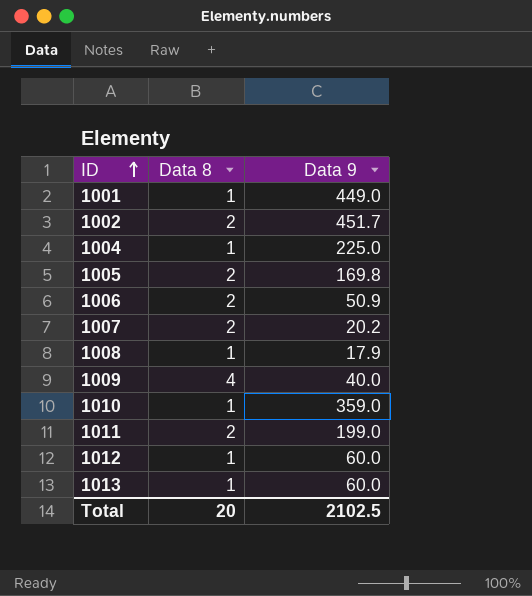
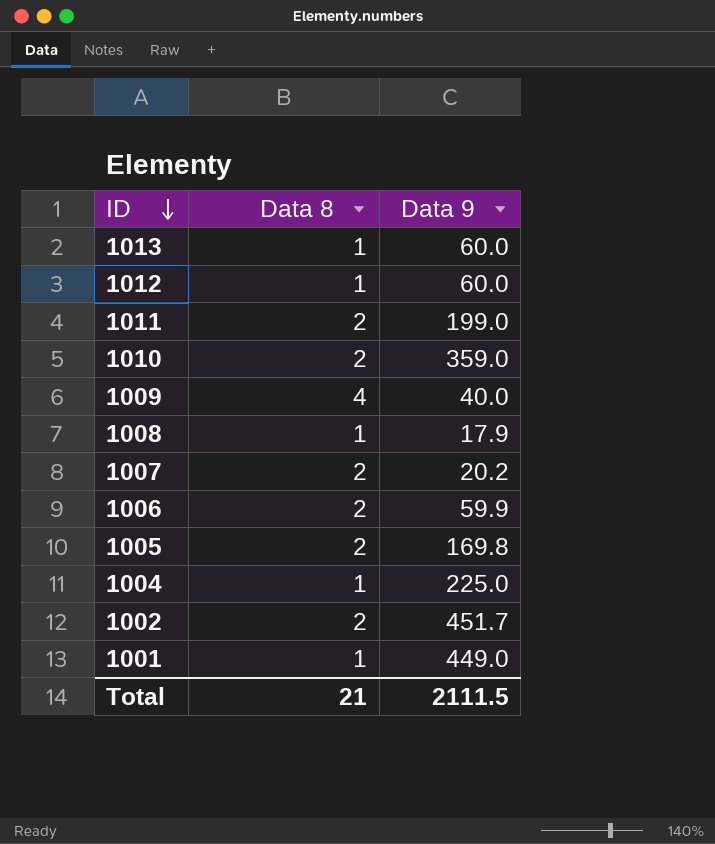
row order: ID ascending -> ID descending
1010 | Data 8: 1 -> 2
1006 | Data 9: 50.9 -> 59.9
Total | Data 8: 20 -> 21
Total | Data 9: 2102.5 -> 2111.5

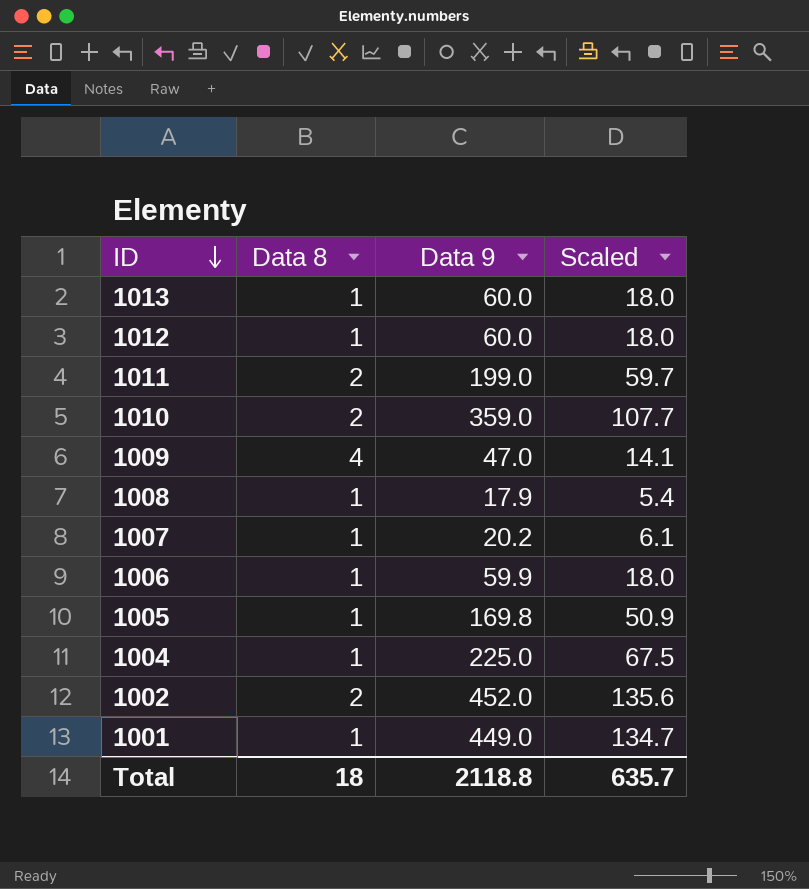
column Scaled | formula: none -> [Data 9] * 0.3
1009 | Data 9: 40.0 -> 47.0
1007 | Data 8: 2 -> 1
1006 | Data 8: 2 -> 1
1005 | Data 8: 2 -> 1
1002 | Data 9: 451.7 -> 452.0
Total | Data 8: 21 -> 18
Total | Data 9: 2111.5 -> 2118.8

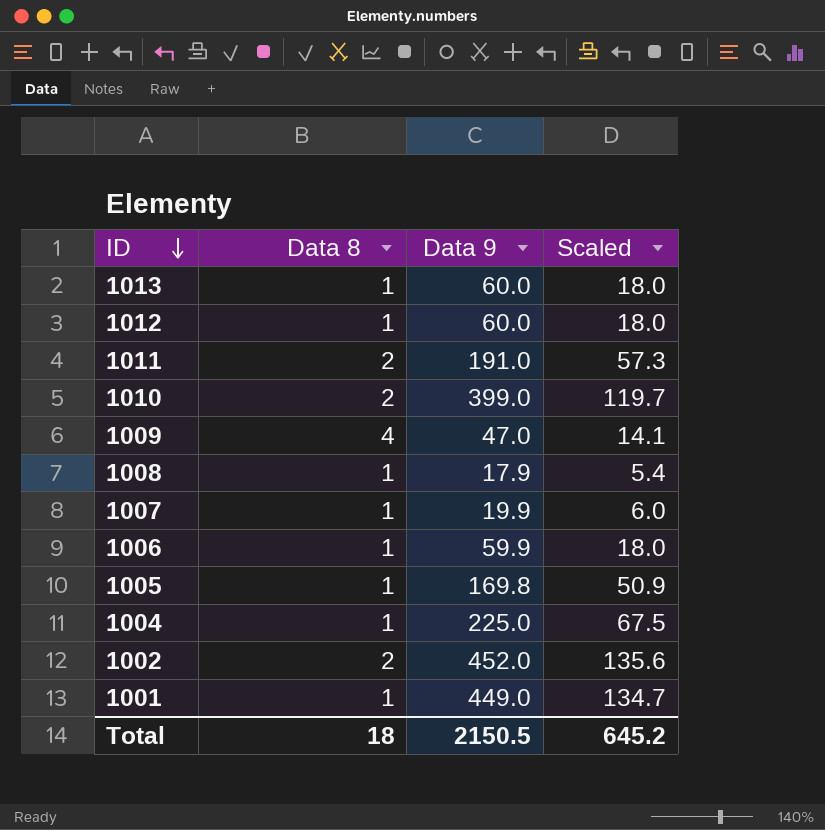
1011 | Data 9: 199.0 -> 191.0
1011 | Scaled: 59.7 -> 57.3
1010 | Data 9: 359.0 -> 399.0
1010 | Scaled: 107.7 -> 119.7
1007 | Data 9: 20.2 -> 19.9
1007 | Scaled: 6.1 -> 6.0
Total | Data 9: 2118.8 -> 2150.5
Total | Scaled: 635.7 -> 645.2

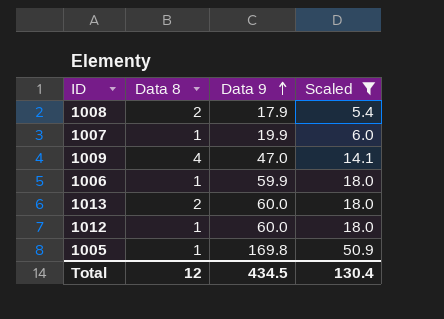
filter: none -> Scaled <= 50.9
row order: ID descending -> Data 9 ascending
1008 | Data 8: 1 -> 2
1013 | Data 8: 1 -> 2
Total | Data 8: 18 -> 12
Total | Data 9: 2150.5 -> 434.5
Total | Scaled: 645.2 -> 130.4

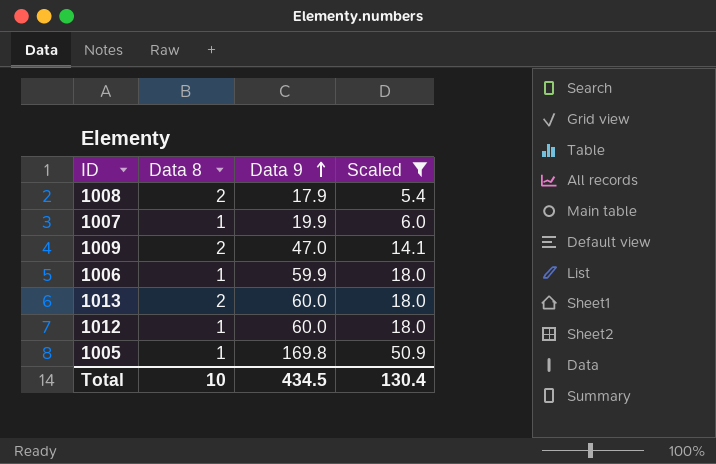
1009 | Data 8: 4 -> 2
Total | Data 8: 12 -> 10

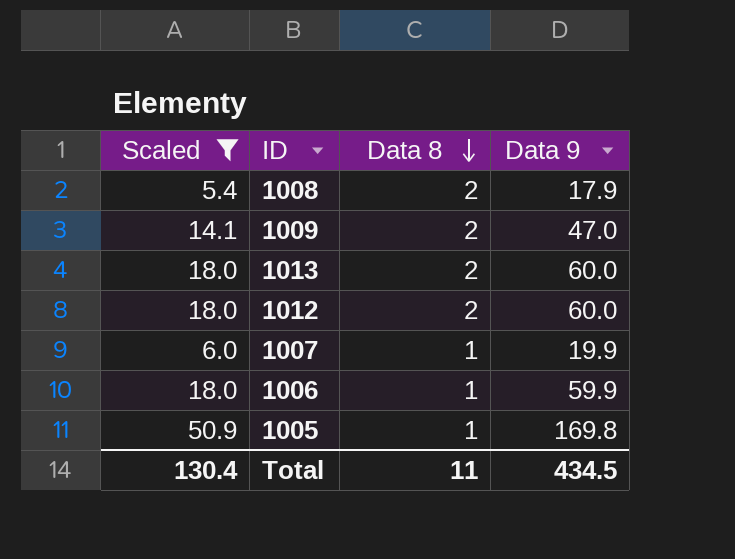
row order: Data 9 ascending -> Data 8 descending
column Scaled | position: 4 -> 1
1012 | Data 8: 1 -> 2
Total | Data 8: 10 -> 11

